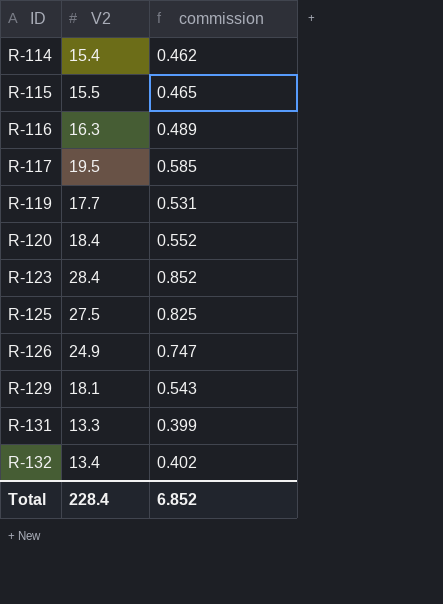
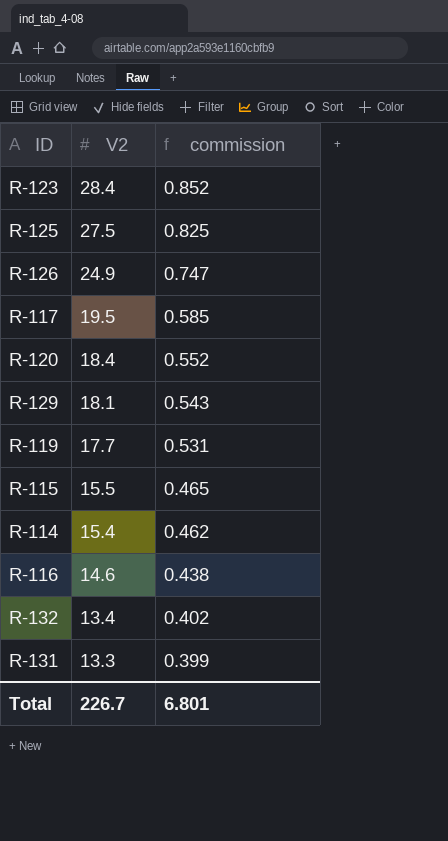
row order: ID ascending -> V2 descending
R-116 | V2: 16.3 -> 14.6
R-116 | commission: 0.489 -> 0.438
Total | V2: 228.4 -> 226.7
Total | commission: 6.852 -> 6.801

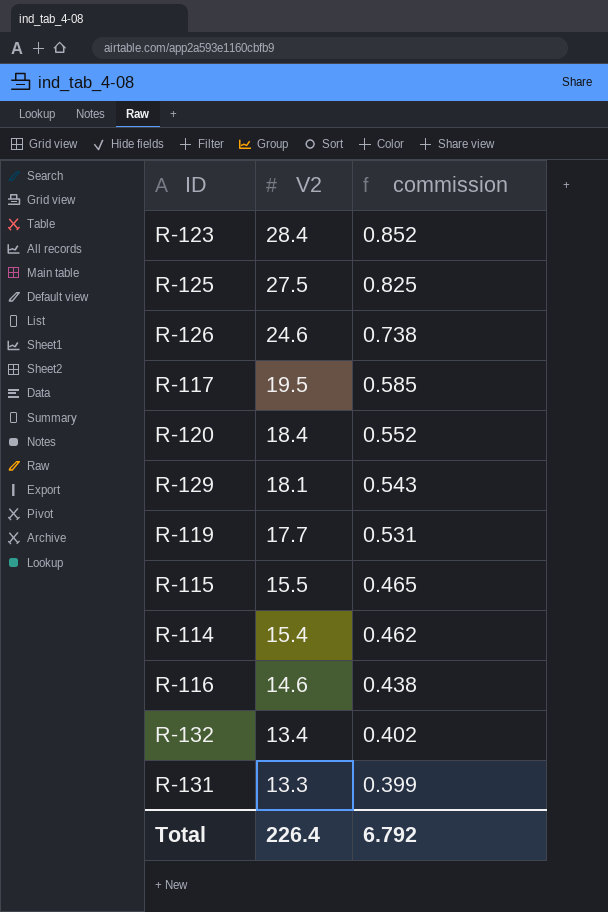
R-126 | V2: 24.9 -> 24.6
R-126 | commission: 0.747 -> 0.738
Total | V2: 226.7 -> 226.4
Total | commission: 6.801 -> 6.792

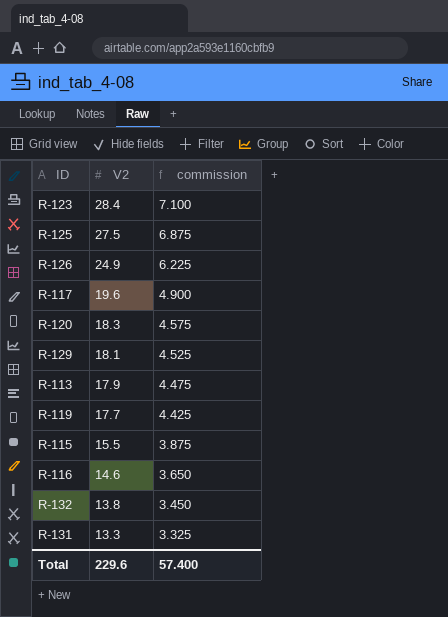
column commission | formula: [V2] * 0.03 -> [V2] * 0.25
row R-114: 15.4 | 0.462 -> none
R-126 | V2: 24.6 -> 24.9
R-117 | V2: 19.5 -> 19.6
R-120 | V2: 18.4 -> 18.3
row R-113: none -> 17.9 | 4.475
R-132 | V2: 13.4 -> 13.8
Total | V2: 226.4 -> 229.6
Total | commission: 6.792 -> 57.400

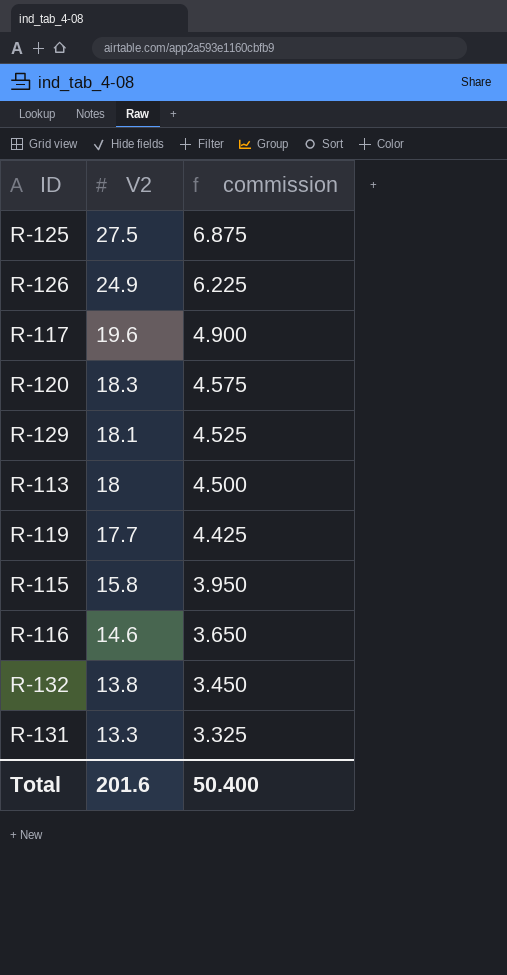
row R-123: 28.4 | 7.100 -> none
R-113 | V2: 17.9 -> 18
R-113 | commission: 4.475 -> 4.500
R-115 | V2: 15.5 -> 15.8
R-115 | commission: 3.875 -> 3.950
Total | V2: 229.6 -> 201.6
Total | commission: 57.400 -> 50.400

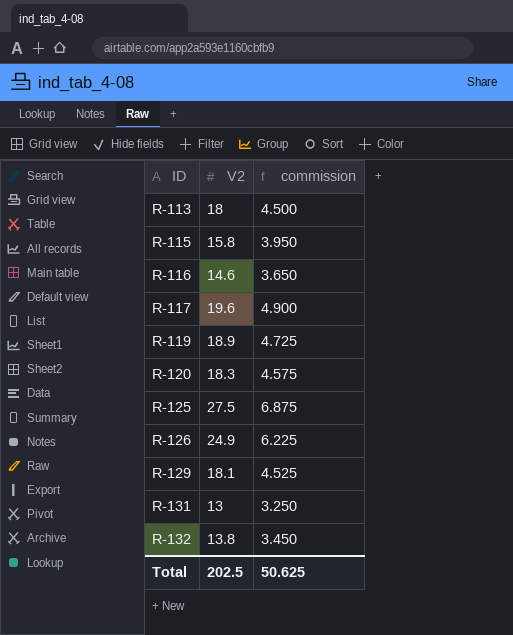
row order: V2 descending -> ID ascending
R-119 | V2: 17.7 -> 18.9
R-119 | commission: 4.425 -> 4.725
R-131 | V2: 13.3 -> 13
R-131 | commission: 3.325 -> 3.250
Total | V2: 201.6 -> 202.5
Total | commission: 50.400 -> 50.625

